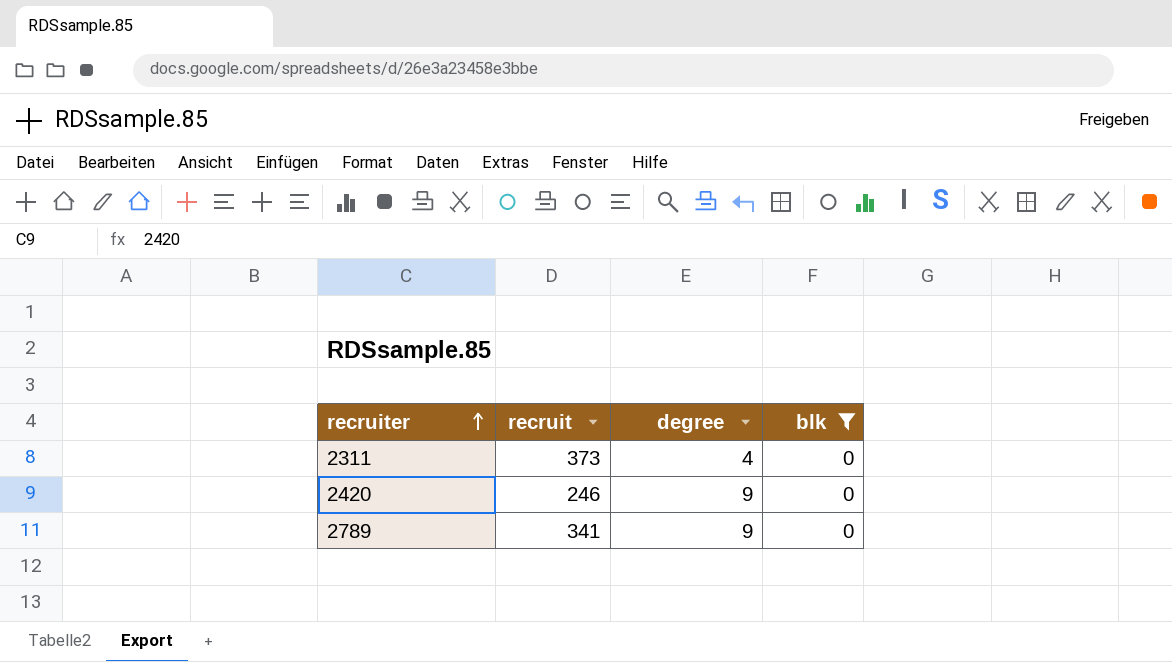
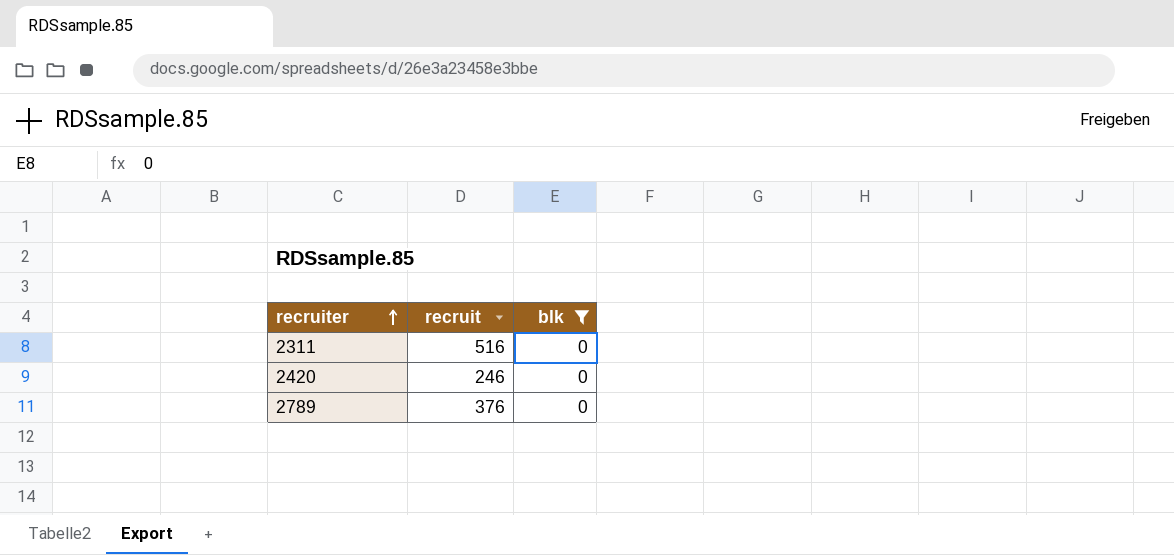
column degree | position: 3 -> none
2311 | recruit: 373 -> 516
2789 | recruit: 341 -> 376

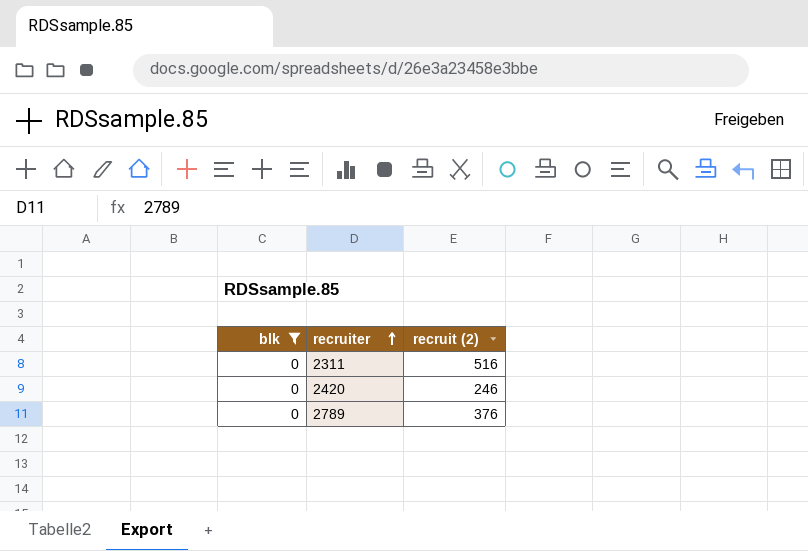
column blk | position: 3 -> 1
column name: recruit -> recruit (2)

